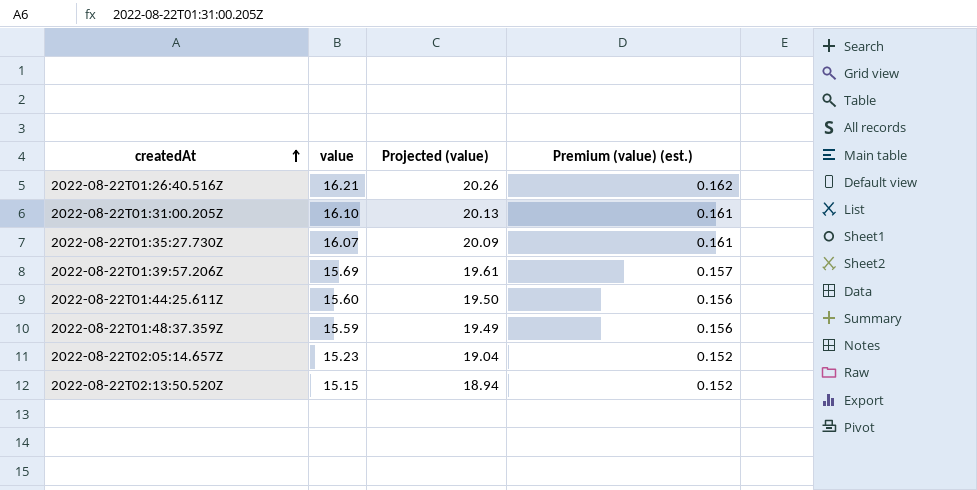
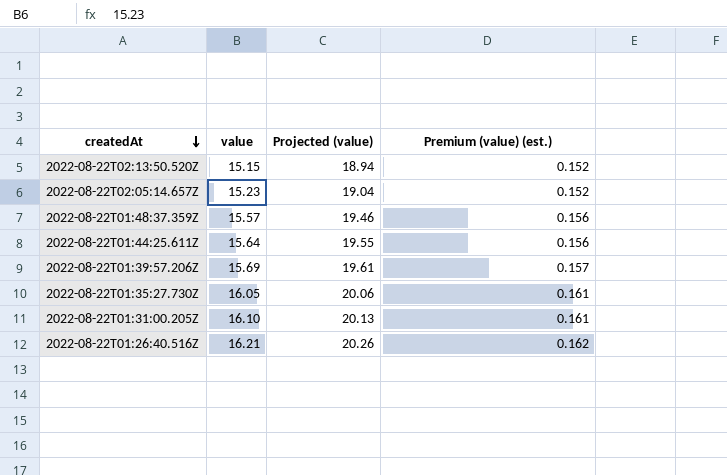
row order: createdAt ascending -> createdAt descending
2022-08-22T01:48:37.359Z | value: 15.59 -> 15.57
2022-08-22T01:48:37.359Z | Projected (value): 19.49 -> 19.46
2022-08-22T01:44:25.611Z | value: 15.60 -> 15.64
2022-08-22T01:44:25.611Z | Projected (value): 19.50 -> 19.55
2022-08-22T01:35:27.730Z | value: 16.07 -> 16.05
2022-08-22T01:35:27.730Z | Projected (value): 20.09 -> 20.06

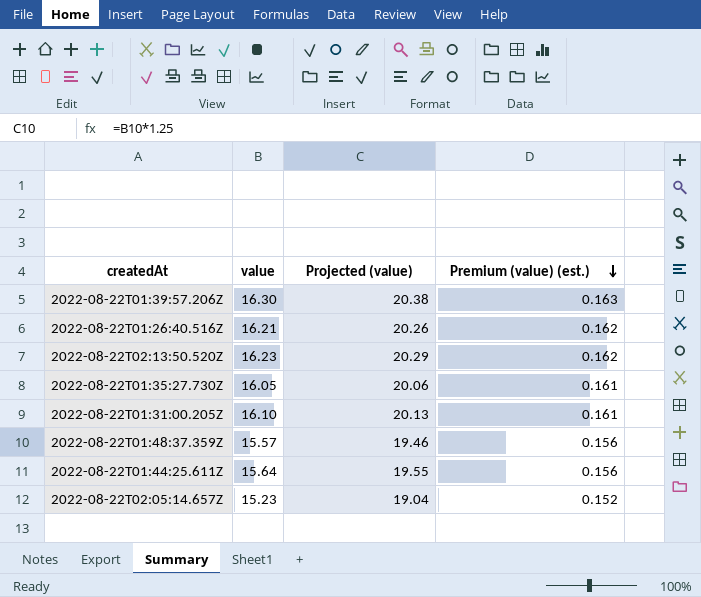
row order: createdAt descending -> Premium (value) (est.) descending
2022-08-22T01:39:57.206Z | value: 15.69 -> 16.30
2022-08-22T01:39:57.206Z | Projected (value): 19.61 -> 20.38
2022-08-22T01:39:57.206Z | Premium (value) (est.): 0.157 -> 0.163
2022-08-22T02:13:50.520Z | value: 15.15 -> 16.23
2022-08-22T02:13:50.520Z | Projected (value): 18.94 -> 20.29
2022-08-22T02:13:50.520Z | Premium (value) (est.): 0.152 -> 0.162

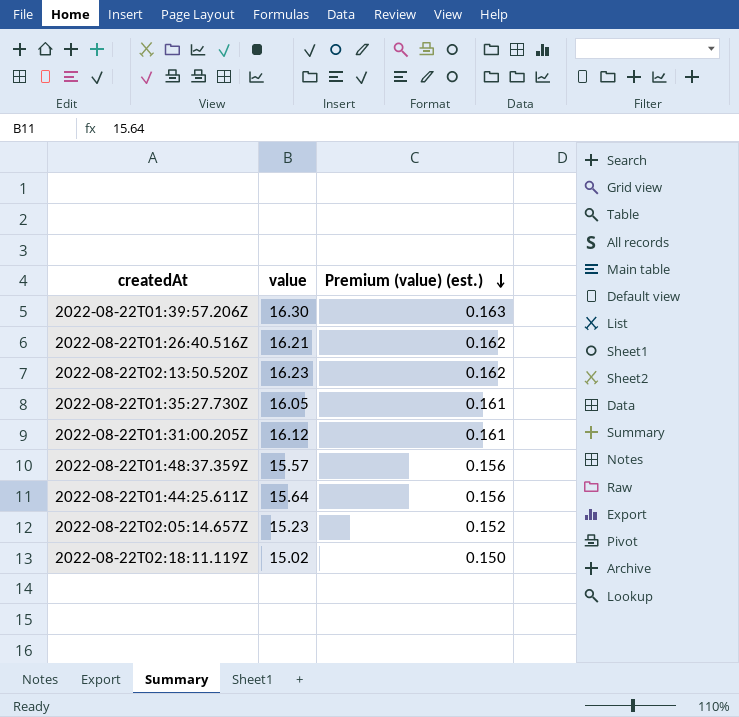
column Projected (value) | formula: [value] * 1.25 -> none
2022-08-22T01:31:00.205Z | value: 16.10 -> 16.12
row 2022-08-22T02:18:11.119Z: none -> 15.02 | 0.150

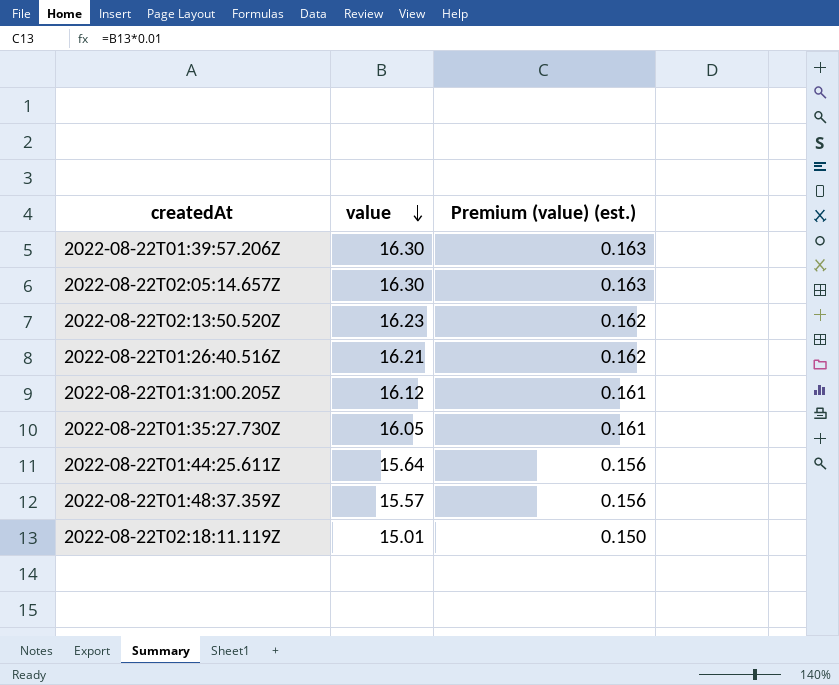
row order: Premium (value) (est.) descending -> value descending
2022-08-22T02:05:14.657Z | value: 15.23 -> 16.30
2022-08-22T02:05:14.657Z | Premium (value) (est.): 0.152 -> 0.163
2022-08-22T02:18:11.119Z | value: 15.02 -> 15.01

